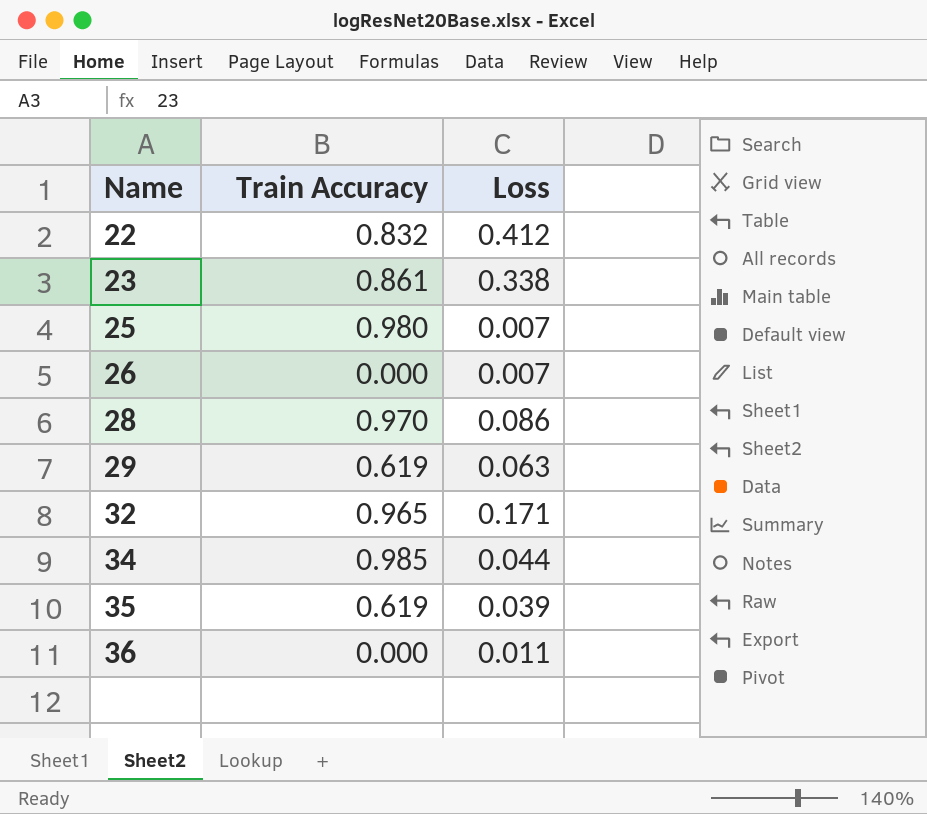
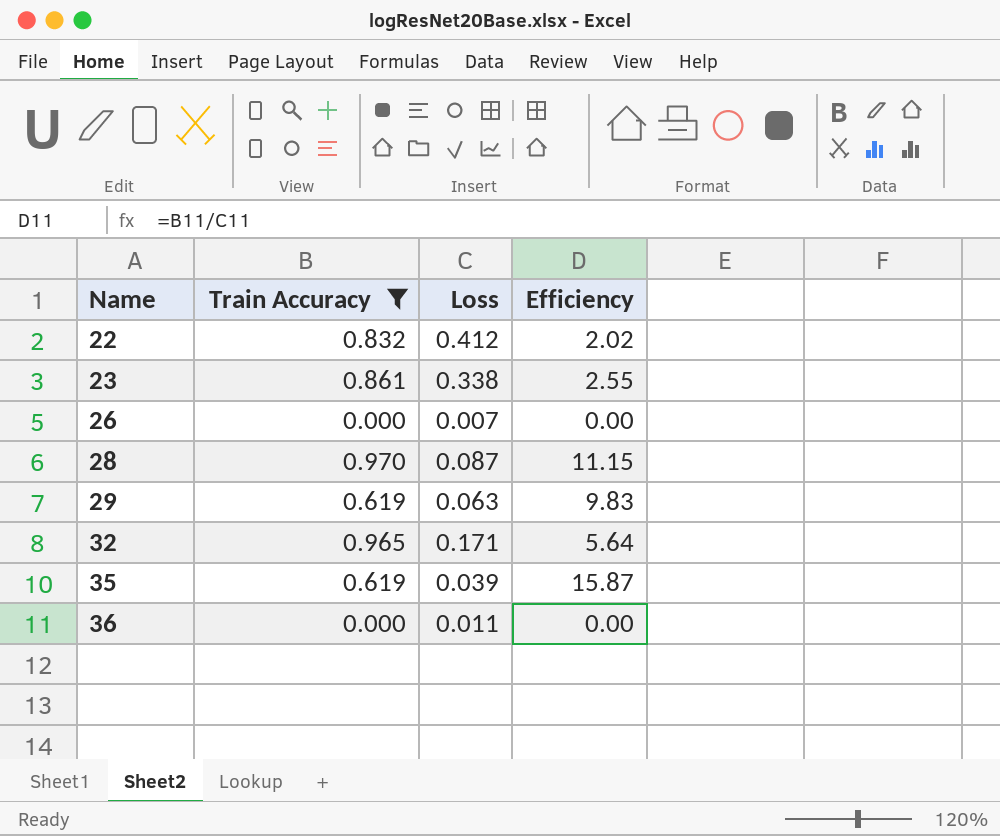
filter: none -> Train Accuracy <= 0.970
column Efficiency | formula: none -> [Train Accuracy] / [Loss]
28 | Loss: 0.086 -> 0.087

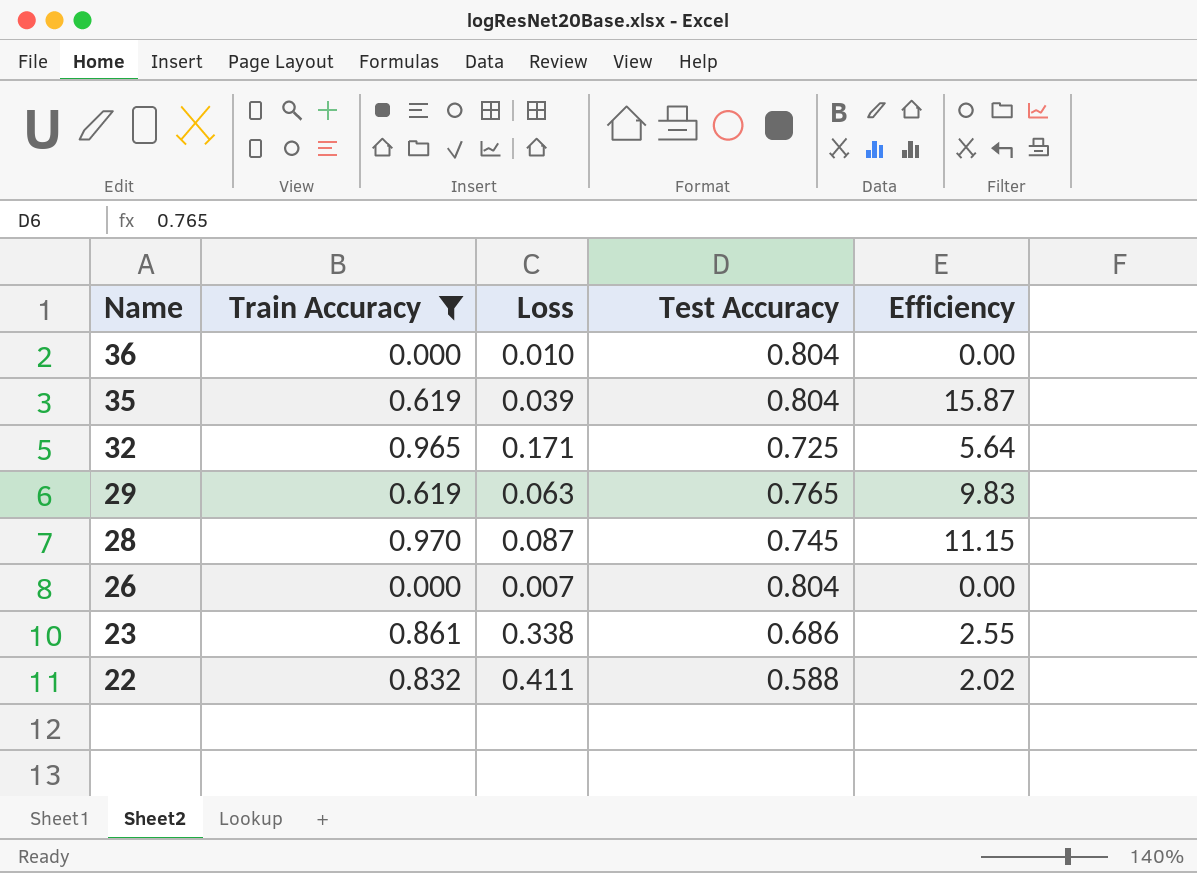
row order: Name ascending -> Name descending
column Test Accuracy | position: none -> 4
36 | Loss: 0.011 -> 0.010
22 | Loss: 0.412 -> 0.411

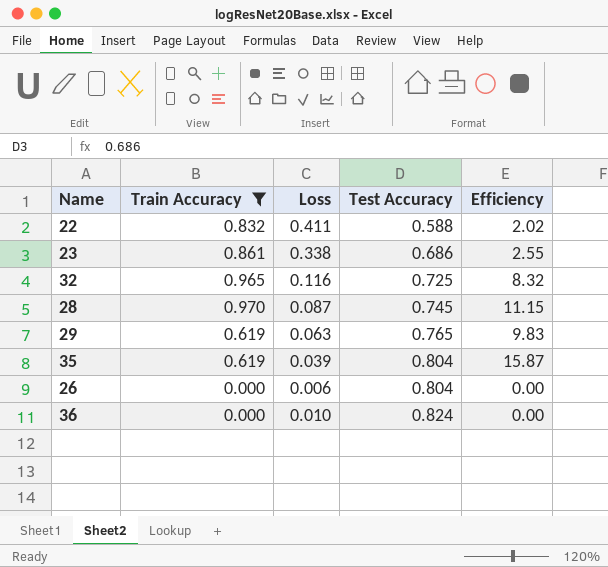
row order: Name descending -> Test Accuracy ascending
32 | Loss: 0.171 -> 0.116
32 | Efficiency: 5.64 -> 8.32
26 | Loss: 0.007 -> 0.006
36 | Test Accuracy: 0.804 -> 0.824

